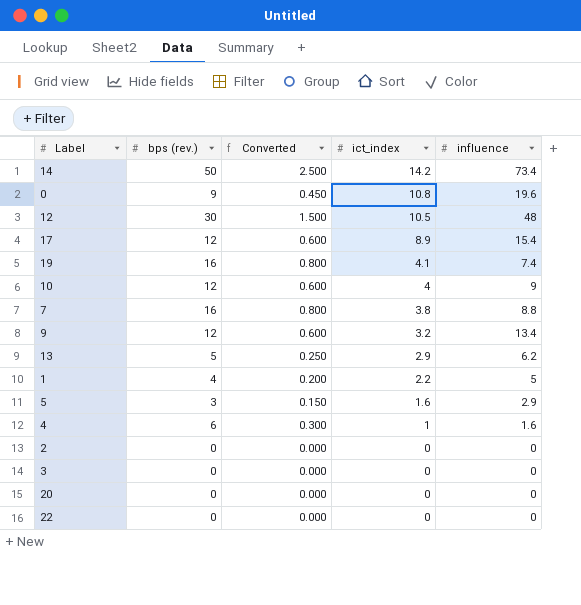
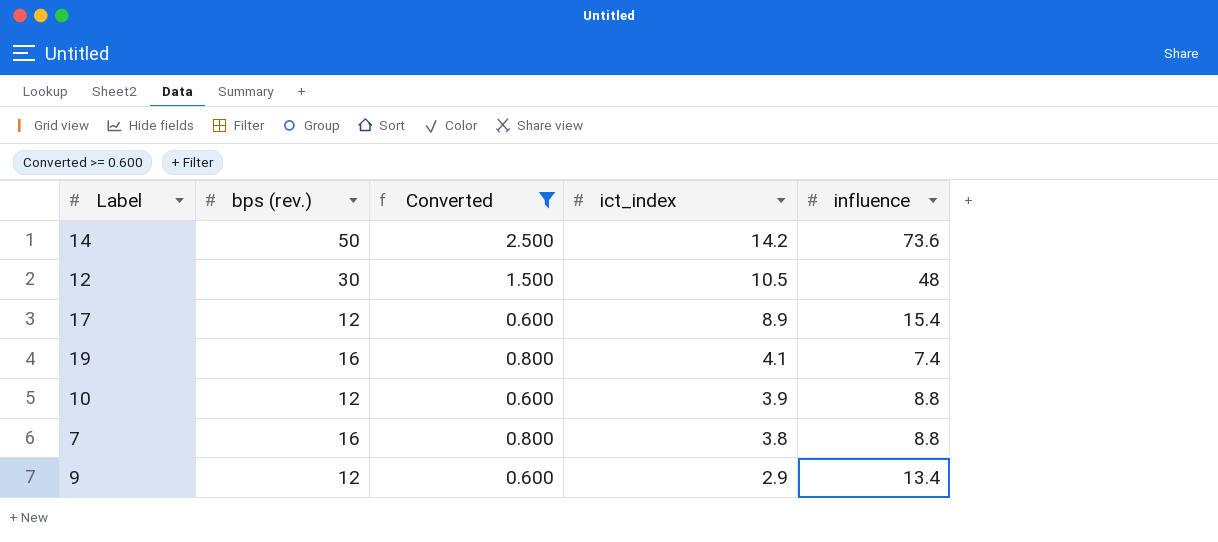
filter: none -> Converted >= 0.600
14 | influence: 73.4 -> 73.6
10 | ict_index: 4 -> 3.9
10 | influence: 9 -> 8.8
9 | ict_index: 3.2 -> 2.9

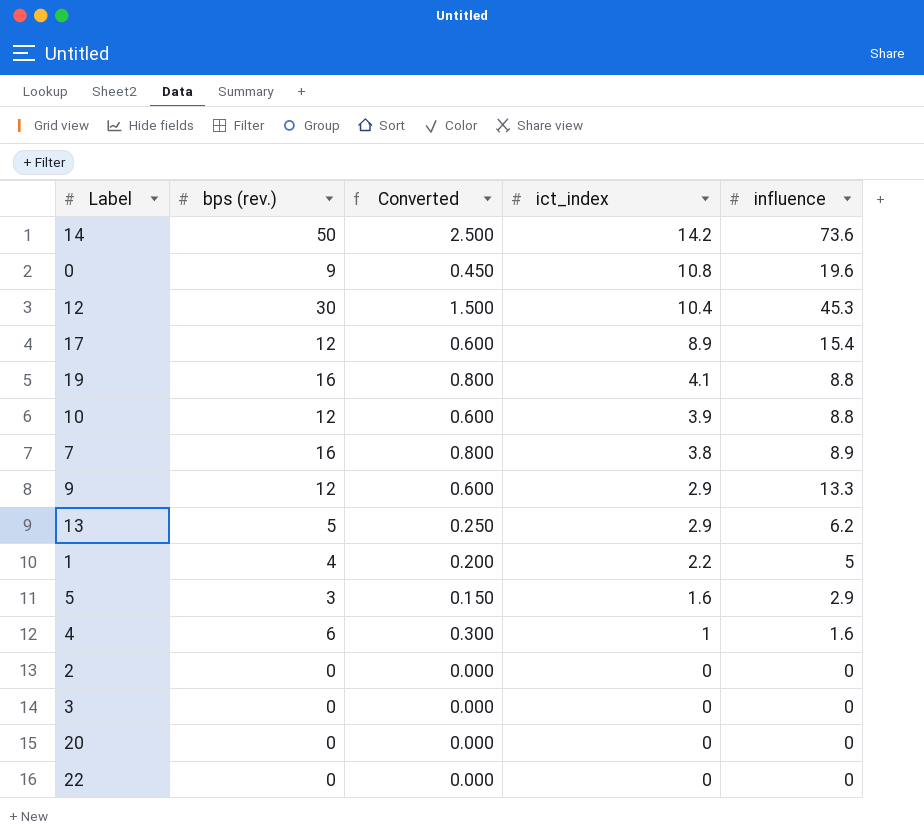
filter: Converted >= 0.600 -> none
12 | ict_index: 10.5 -> 10.4
12 | influence: 48 -> 45.3
19 | influence: 7.4 -> 8.8
7 | influence: 8.8 -> 8.9
9 | influence: 13.4 -> 13.3

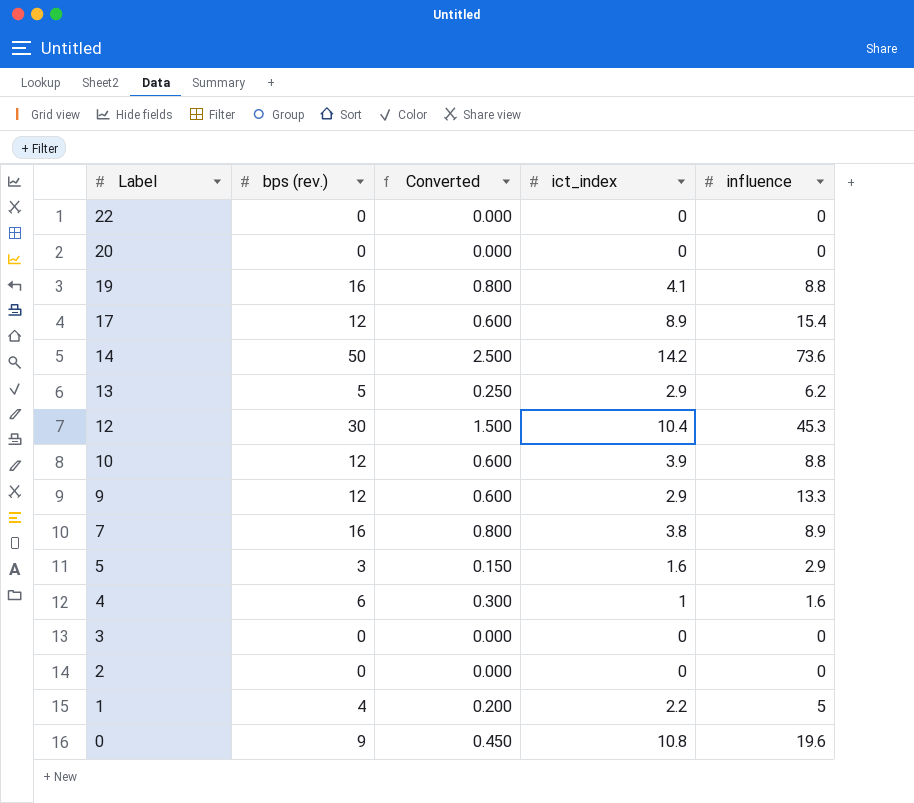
row order: ict_index descending -> Label descending

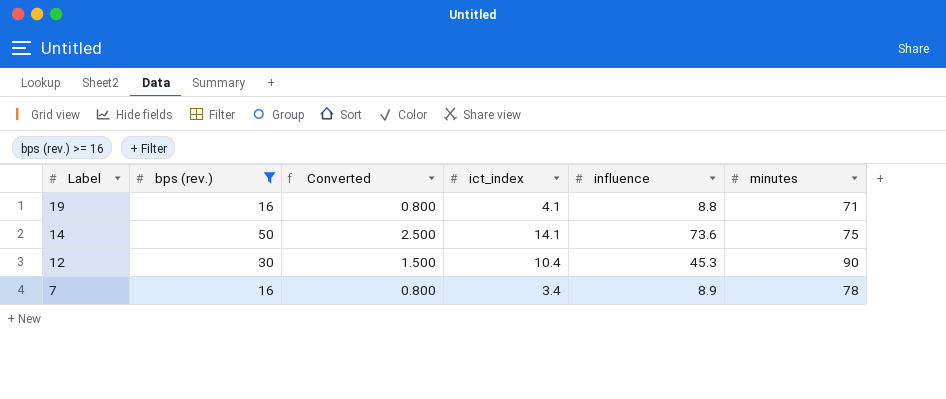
filter: none -> bps (rev.) >= 16
column minutes | position: none -> 6
14 | ict_index: 14.2 -> 14.1
7 | ict_index: 3.8 -> 3.4

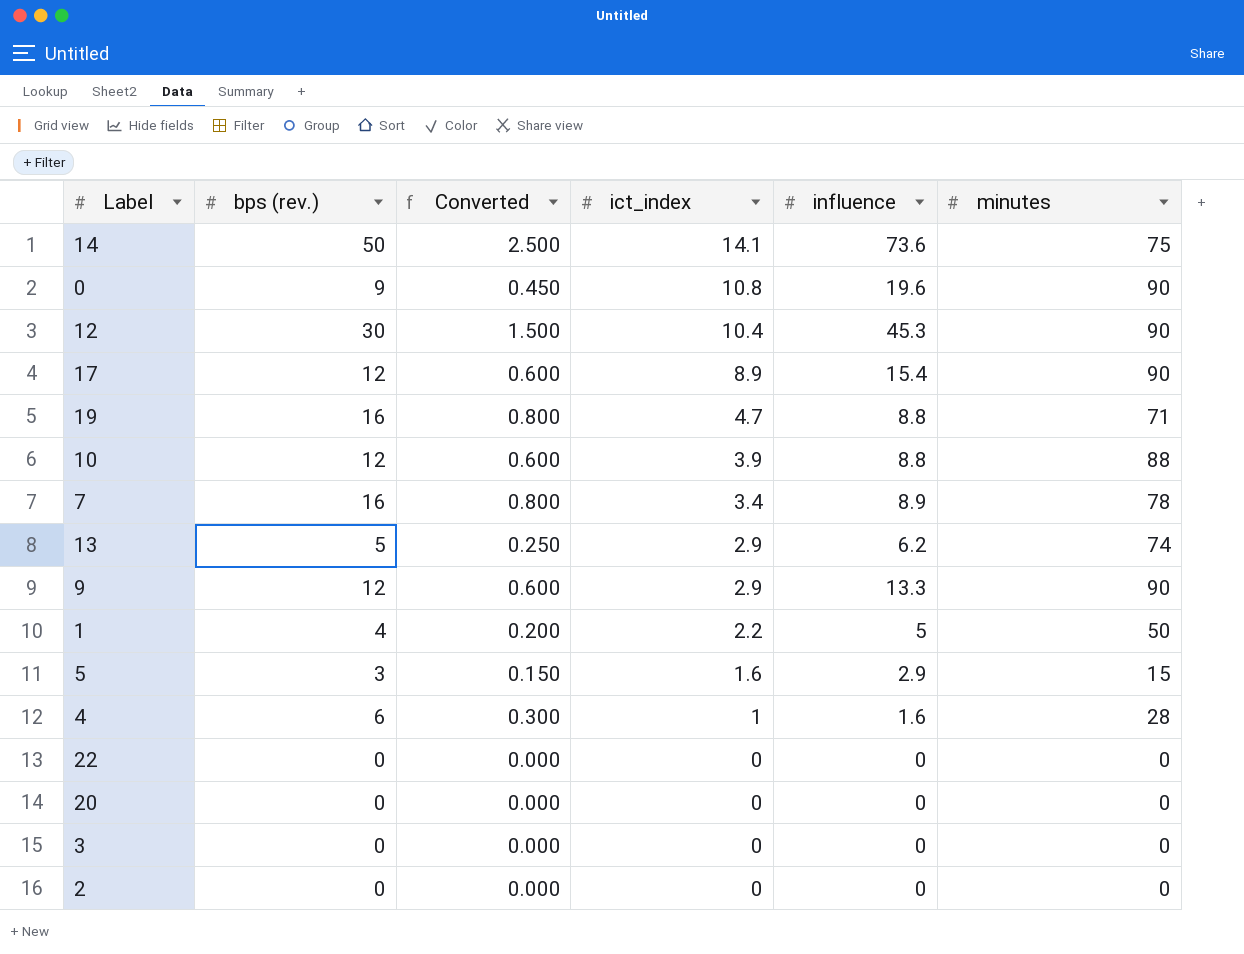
filter: bps (rev.) >= 16 -> none
row order: Label descending -> ict_index descending
19 | ict_index: 4.1 -> 4.7

